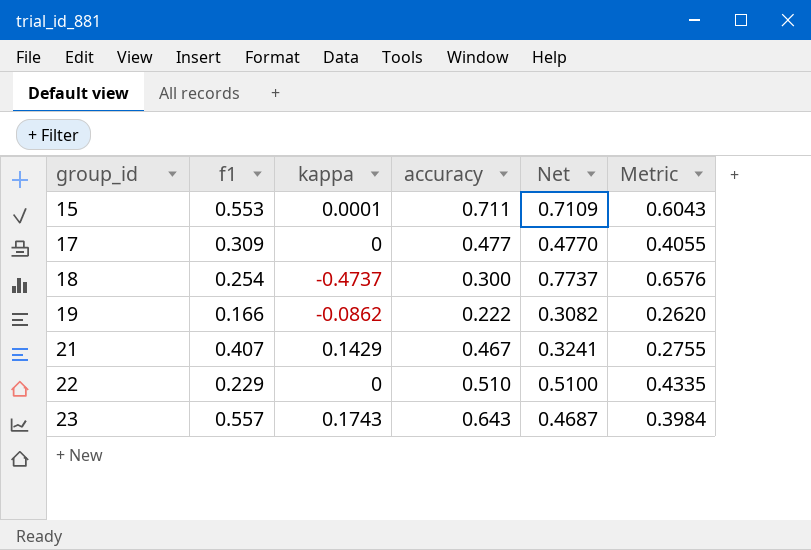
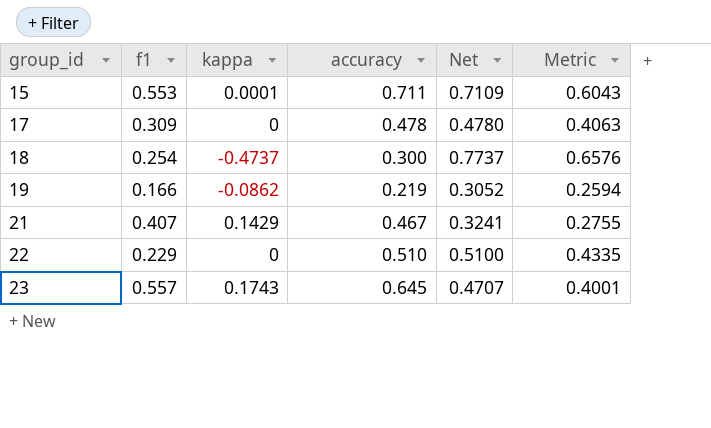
17 | accuracy: 0.477 -> 0.478
17 | Net: 0.4770 -> 0.4780
17 | Metric: 0.4055 -> 0.4063
19 | accuracy: 0.222 -> 0.219
19 | Net: 0.3082 -> 0.3052
19 | Metric: 0.2620 -> 0.2594
23 | accuracy: 0.643 -> 0.645
23 | Net: 0.4687 -> 0.4707
23 | Metric: 0.3984 -> 0.4001

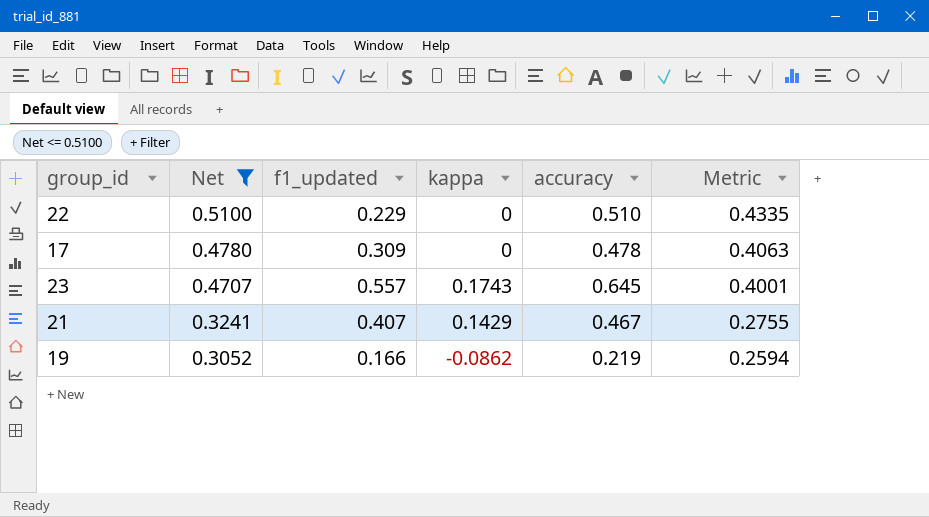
filter: none -> Net <= 0.5100
row order: group_id ascending -> Net descending
column Net | position: 5 -> 2
column name: f1 -> f1_updated

